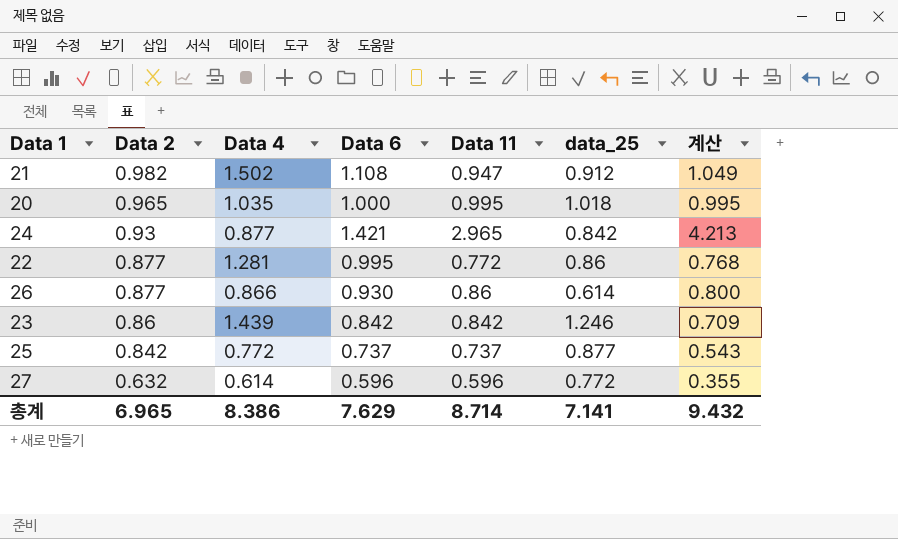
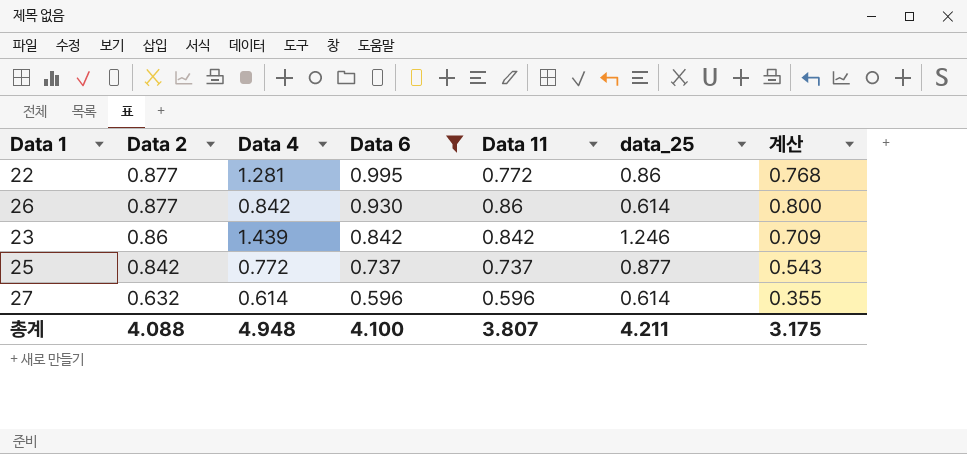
filter: none -> Data 6 <= 0.995
26 | Data 4: 0.866 -> 0.842
27 | data_25: 0.772 -> 0.614
총계 | Data 2: 6.965 -> 4.088
총계 | Data 4: 8.386 -> 4.948
총계 | Data 6: 7.629 -> 4.100
총계 | Data 11: 8.714 -> 3.807
총계 | data_25: 7.141 -> 4.211
총계 | 계산: 9.432 -> 3.175

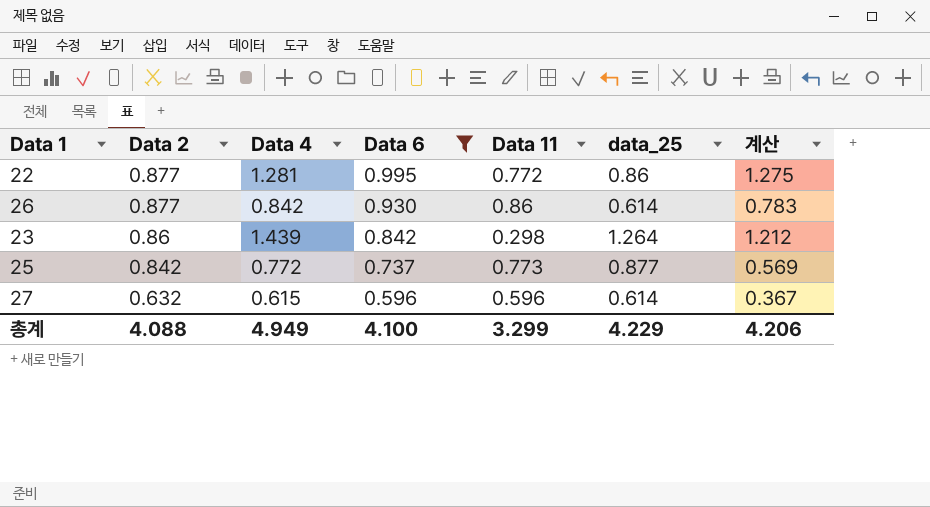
column 계산 | formula: [Data 6] * [Data 11] -> [Data 4] * [Data 6]
23 | Data 11: 0.842 -> 0.298
23 | data_25: 1.246 -> 1.264
25 | Data 11: 0.737 -> 0.773
27 | Data 4: 0.614 -> 0.615
총계 | Data 4: 4.948 -> 4.949
총계 | Data 11: 3.807 -> 3.299
총계 | data_25: 4.211 -> 4.229
총계 | 계산: 3.175 -> 4.206

